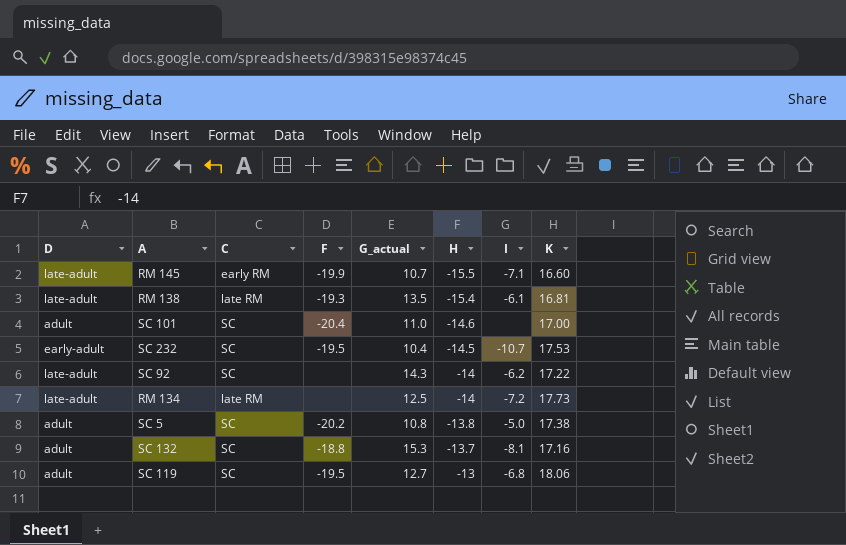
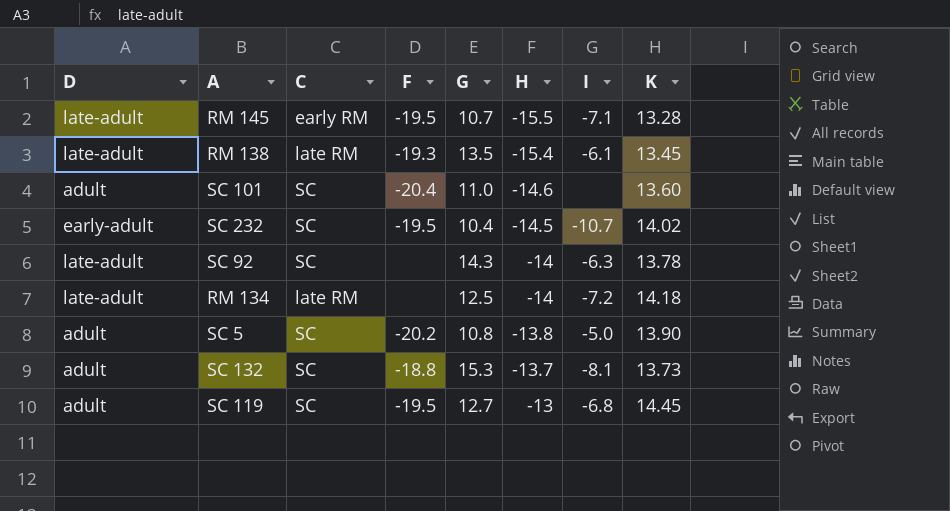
column name: G_actual -> G
RM 145 | F: -19.9 -> -19.5
RM 145 | K: 16.60 -> 13.28
RM 138 | K: 16.81 -> 13.45
SC 101 | K: 17.00 -> 13.60
SC 232 | K: 17.53 -> 14.02
SC 92 | I: -6.2 -> -6.3
SC 92 | K: 17.22 -> 13.78
RM 134 | K: 17.73 -> 14.18
SC 5 | K: 17.38 -> 13.90
SC 132 | K: 17.16 -> 13.73
SC 119 | K: 18.06 -> 14.45

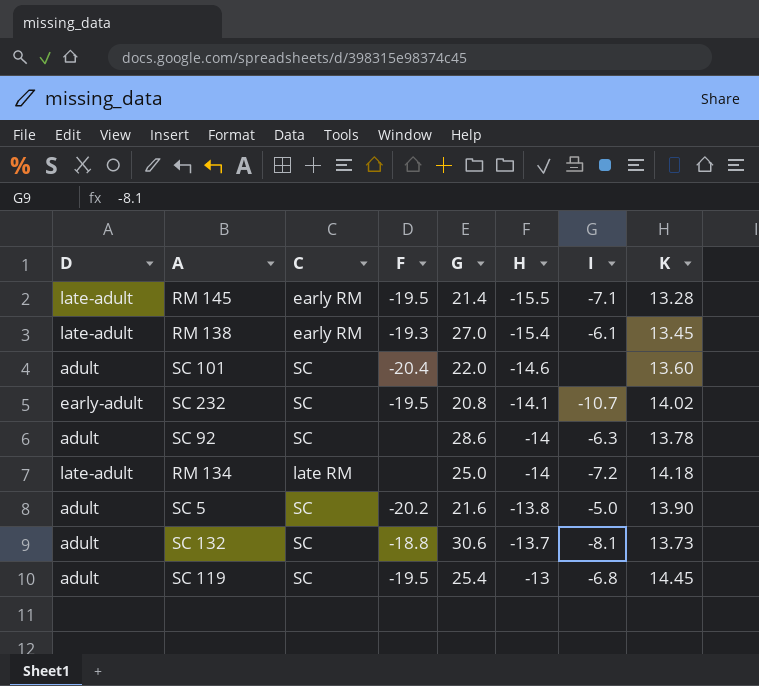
RM 145 | G: 10.7 -> 21.4
RM 138 | C: late RM -> early RM
RM 138 | G: 13.5 -> 27.0
SC 101 | G: 11.0 -> 22.0
SC 232 | G: 10.4 -> 20.8
SC 232 | H: -14.5 -> -14.1
SC 92 | D: late-adult -> adult
SC 92 | G: 14.3 -> 28.6
RM 134 | G: 12.5 -> 25.0
SC 5 | G: 10.8 -> 21.6
SC 132 | G: 15.3 -> 30.6
SC 119 | G: 12.7 -> 25.4

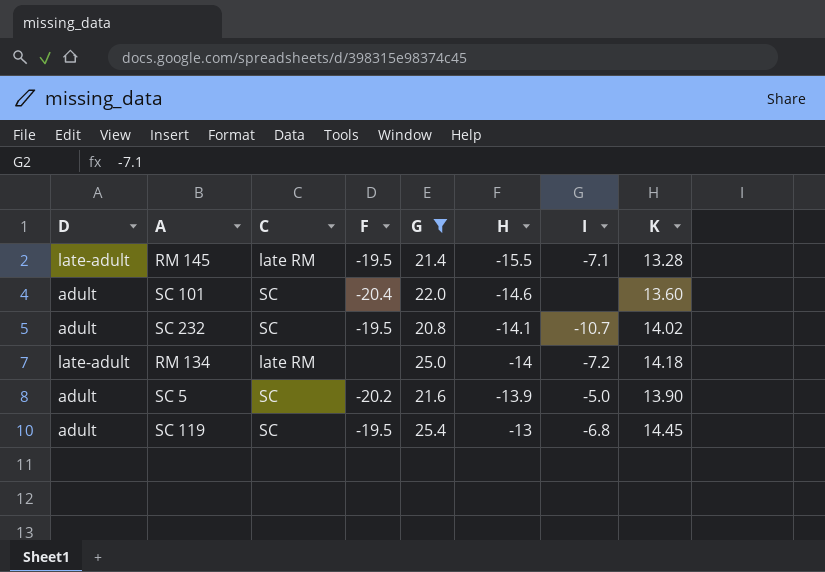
filter: none -> G <= 25.4
RM 145 | C: early RM -> late RM
SC 232 | D: early-adult -> adult
SC 5 | H: -13.8 -> -13.9

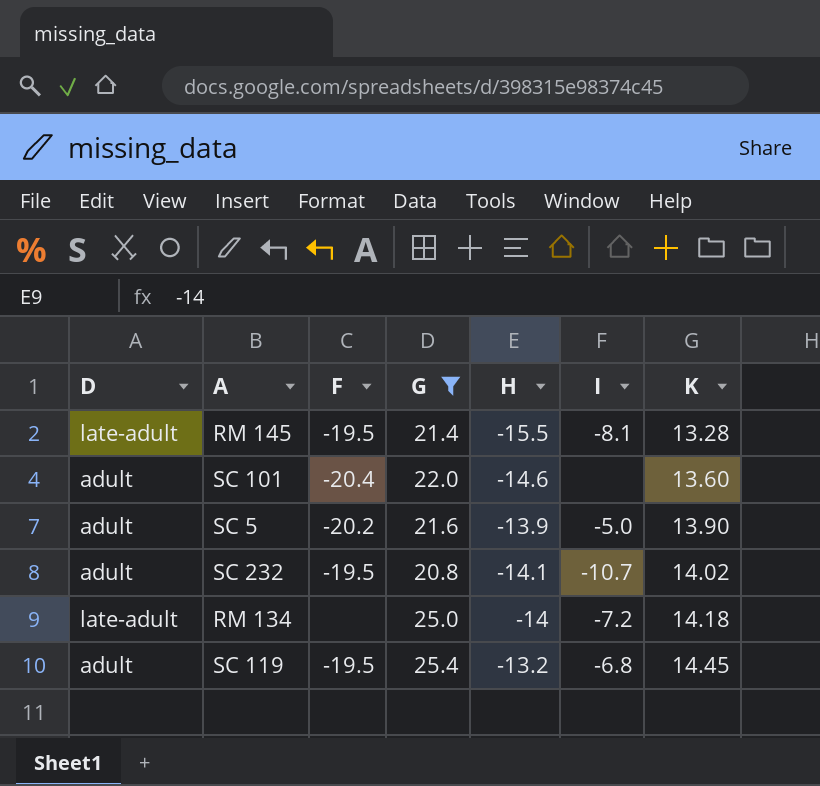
row order: H ascending -> K ascending
column C | position: 3 -> none
RM 145 | I: -7.1 -> -8.1
SC 119 | H: -13 -> -13.2

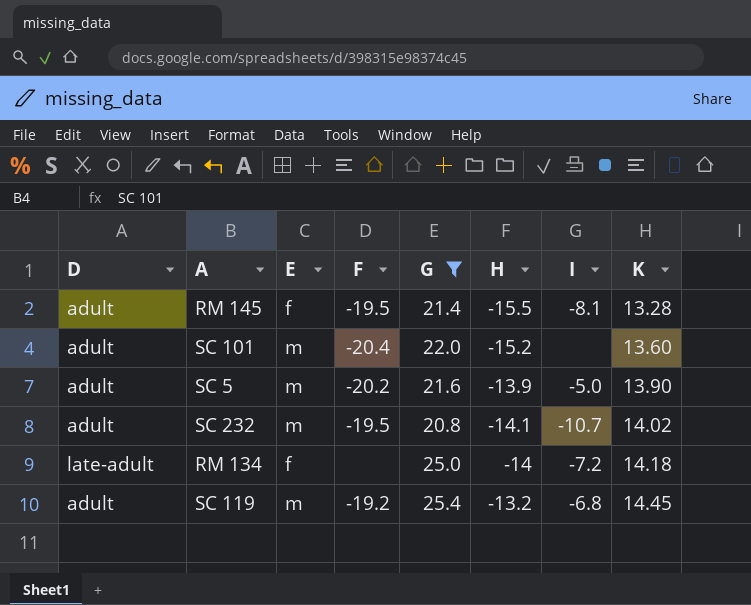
column E | position: none -> 3
RM 145 | D: late-adult -> adult
SC 101 | H: -14.6 -> -15.2
SC 119 | F: -19.5 -> -19.2

